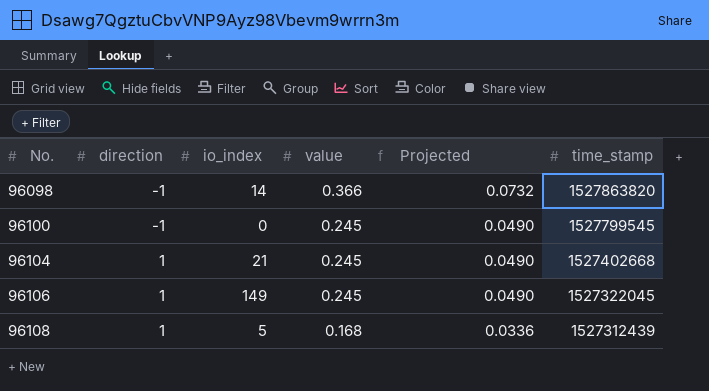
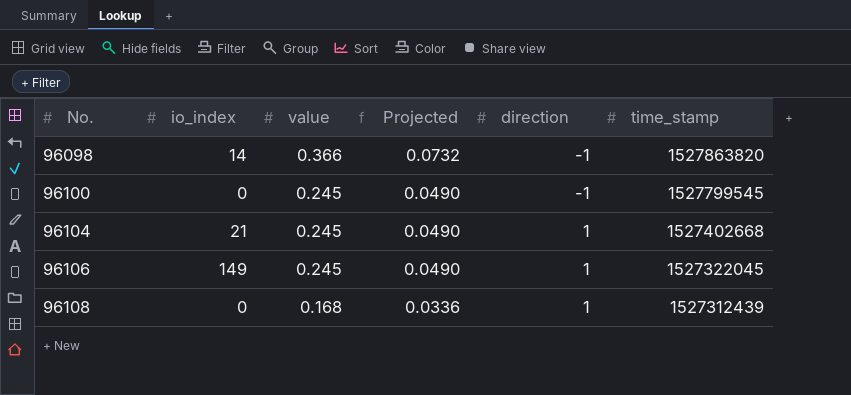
column direction | position: 2 -> 5
96108 | io_index: 5 -> 0

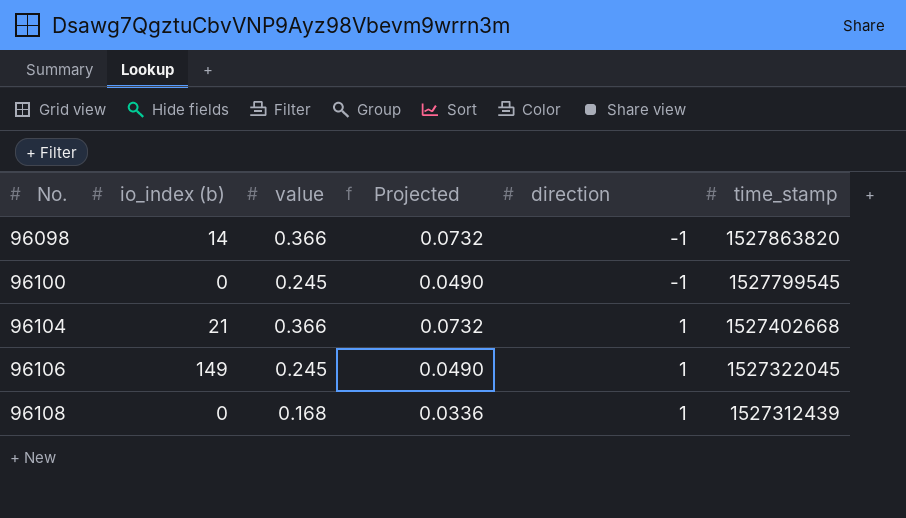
column name: io_index -> io_index (b)
96104 | value: 0.245 -> 0.366
96104 | Projected: 0.0490 -> 0.0732

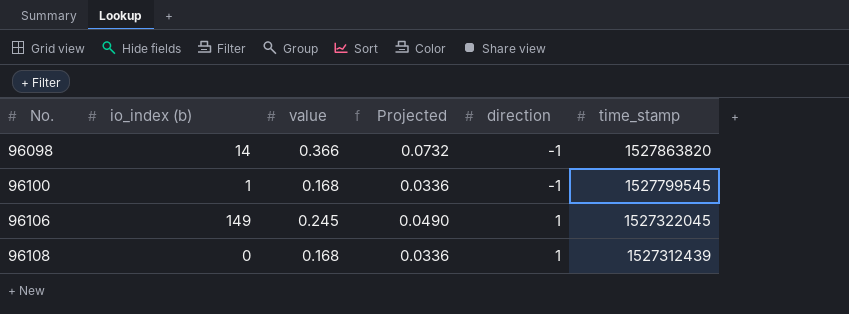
row 96104: 21 | 0.366 | 0.0732 | 1 | 1527402668 -> none
96100 | io_index (b): 0 -> 1
96100 | value: 0.245 -> 0.168
96100 | Projected: 0.0490 -> 0.0336

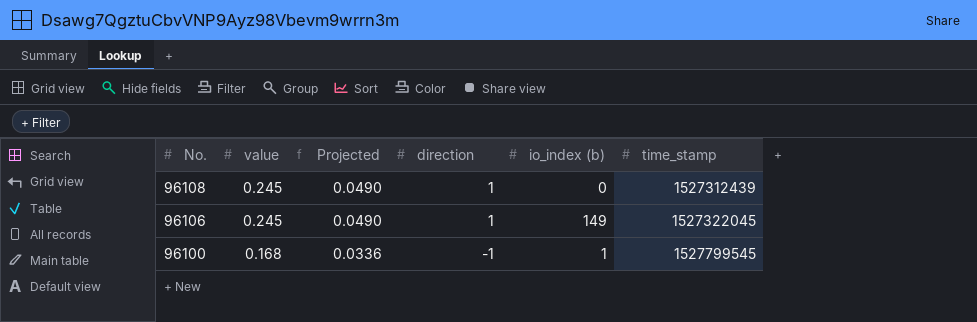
row order: No. ascending -> No. descending
column io_index (b) | position: 2 -> 5
row 96098: 14 | 0.366 | 0.0732 | -1 | 1527863820 -> none
96108 | value: 0.168 -> 0.245
96108 | Projected: 0.0336 -> 0.0490

